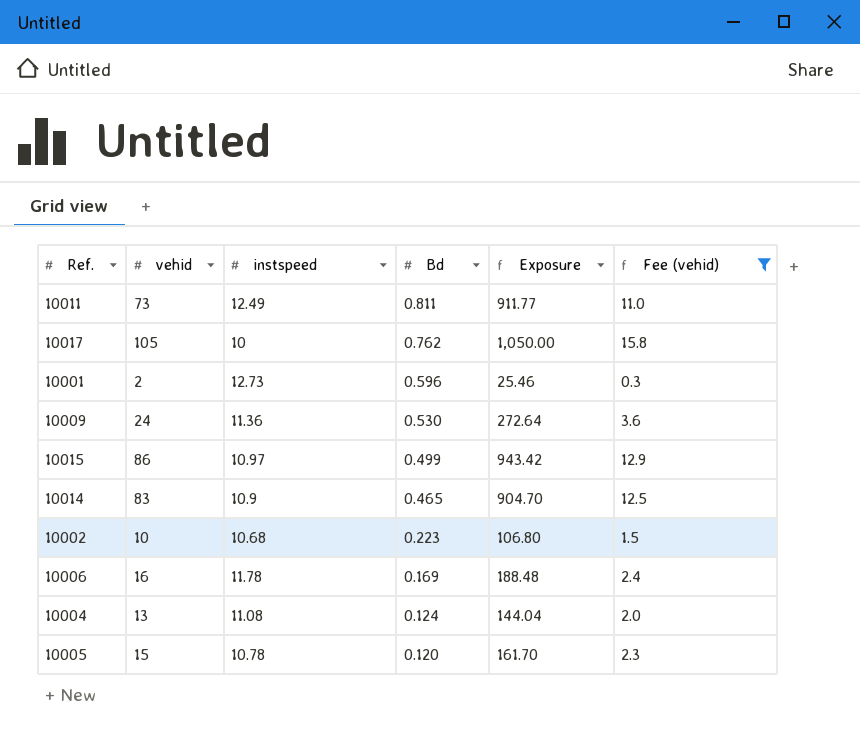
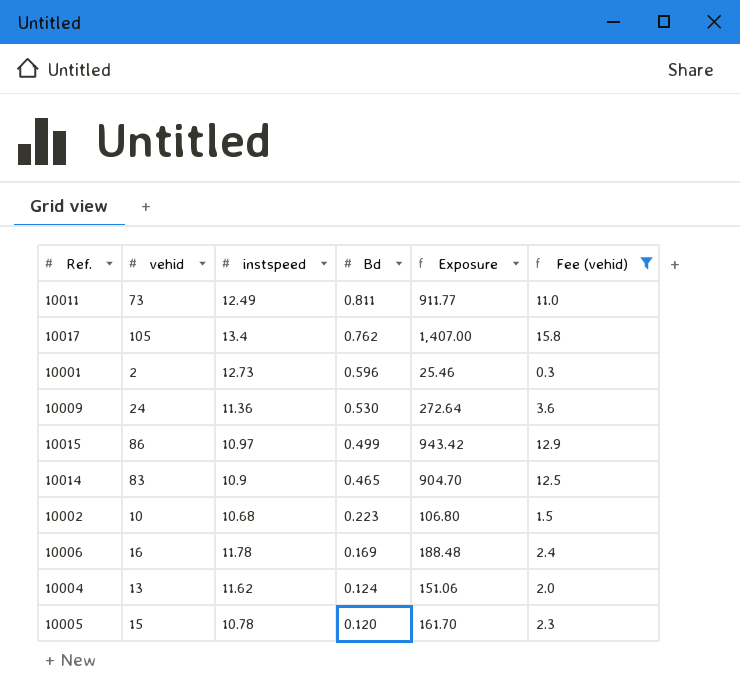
10017 | instspeed: 10 -> 13.4
10017 | Exposure: 1,050.00 -> 1,407.00
10004 | instspeed: 11.08 -> 11.62
10004 | Exposure: 144.04 -> 151.06

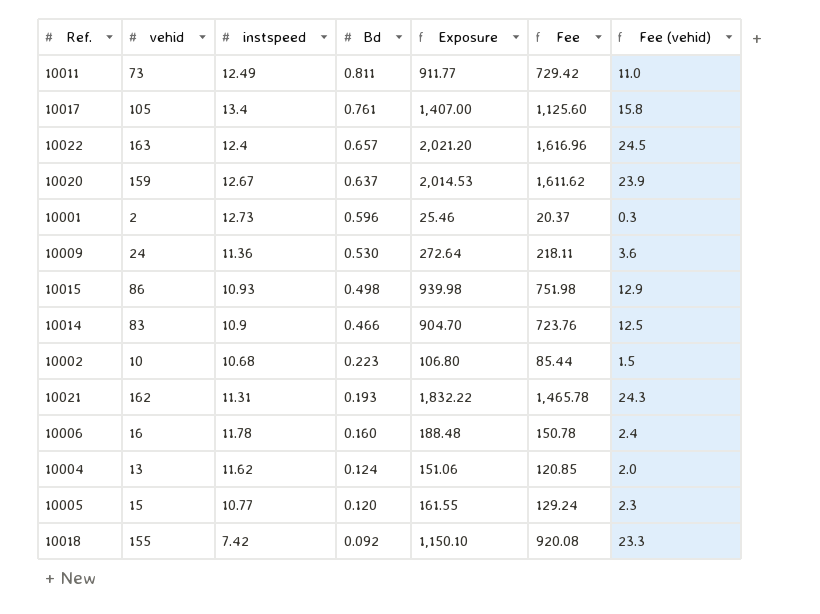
filter: Fee (vehid) <= 15.8 -> none
column Fee | formula: none -> [Exposure] * 0.8
10017 | Bd: 0.762 -> 0.761
10015 | instspeed: 10.97 -> 10.93
10015 | Bd: 0.499 -> 0.498
10015 | Exposure: 943.42 -> 939.98
10014 | Bd: 0.465 -> 0.466
10006 | Bd: 0.169 -> 0.160
10005 | instspeed: 10.78 -> 10.77
10005 | Exposure: 161.70 -> 161.55

